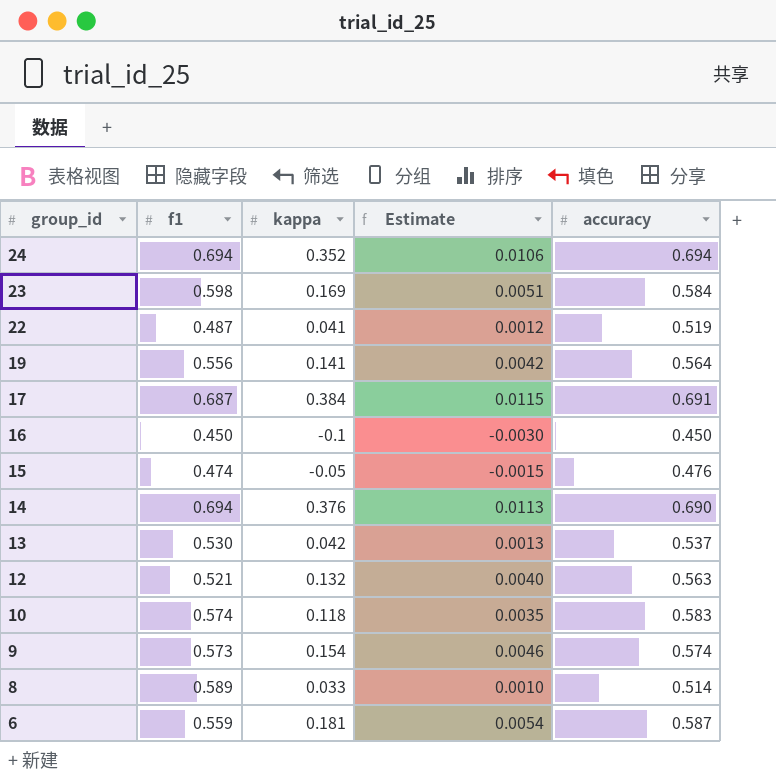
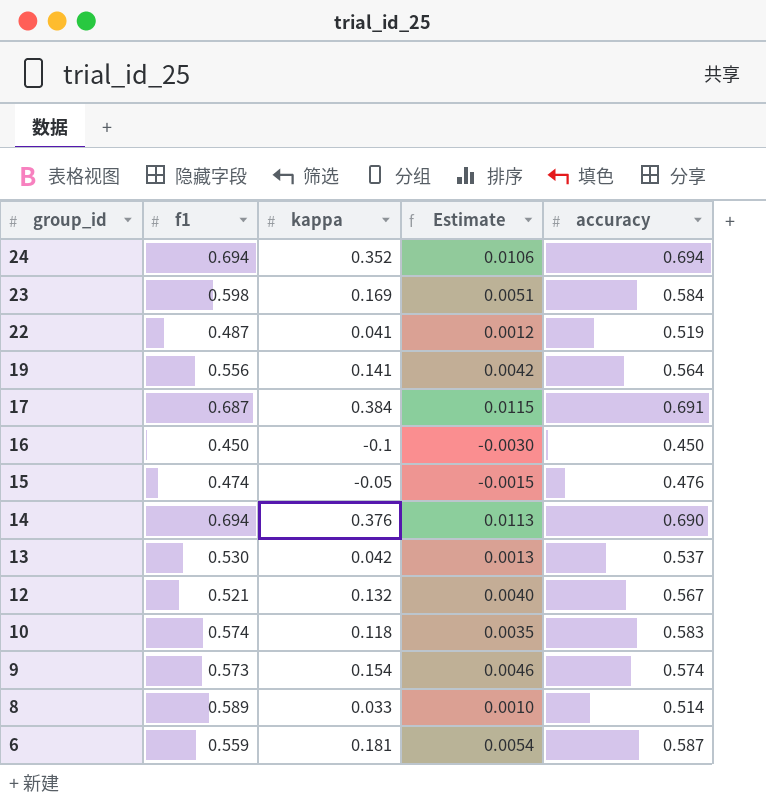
12 | accuracy: 0.563 -> 0.567

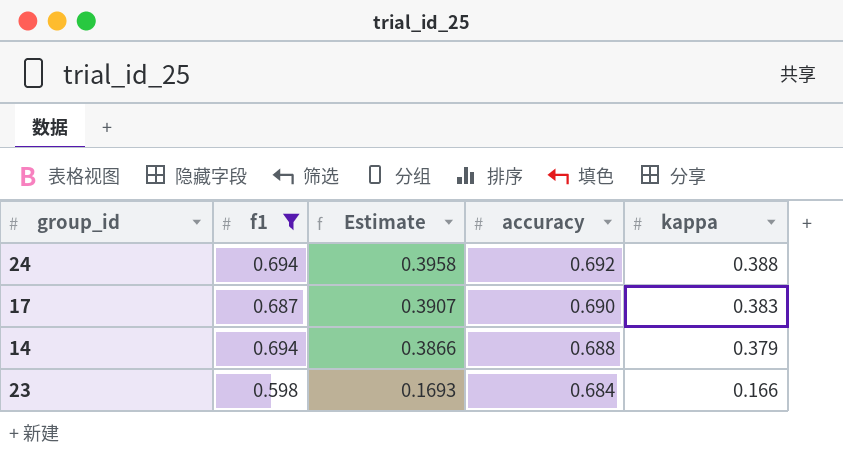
filter: none -> f1 >= 0.598
row order: group_id descending -> Estimate descending
column Estimate | formula: [kappa] * 0.03 -> [kappa] * 1.02
column kappa | position: 3 -> 5
24 | accuracy: 0.694 -> 0.692
24 | kappa: 0.352 -> 0.388
17 | accuracy: 0.691 -> 0.690
17 | kappa: 0.384 -> 0.383
14 | accuracy: 0.690 -> 0.688
14 | kappa: 0.376 -> 0.379
23 | accuracy: 0.584 -> 0.684
23 | kappa: 0.169 -> 0.166

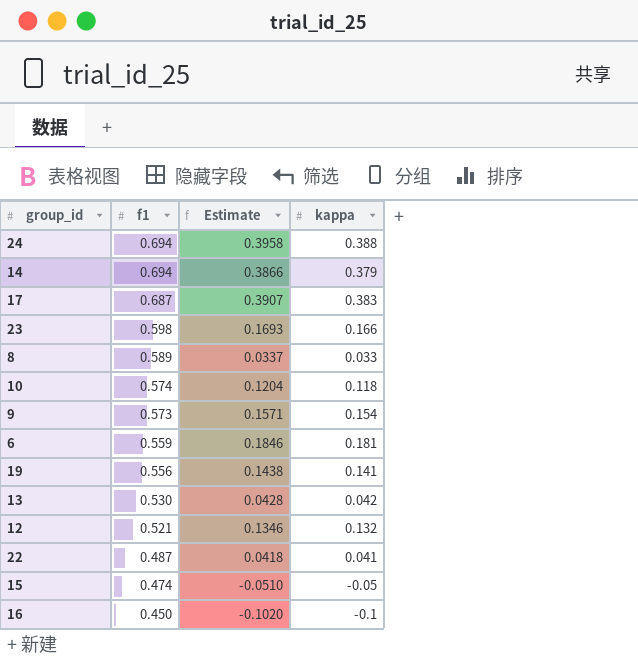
filter: f1 >= 0.598 -> none
row order: Estimate descending -> f1 descending
column accuracy | position: 4 -> none

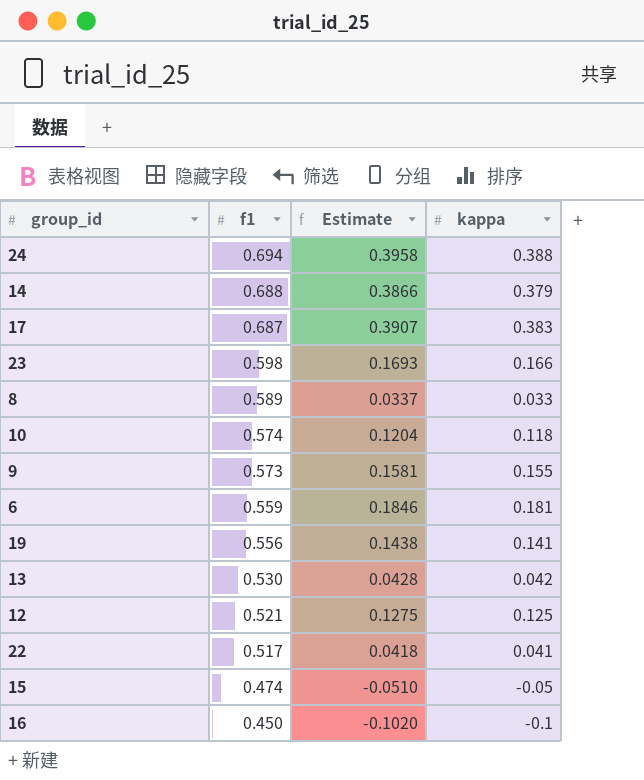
14 | f1: 0.694 -> 0.688
9 | Estimate: 0.1571 -> 0.1581
9 | kappa: 0.154 -> 0.155
12 | Estimate: 0.1346 -> 0.1275
12 | kappa: 0.132 -> 0.125
22 | f1: 0.487 -> 0.517

